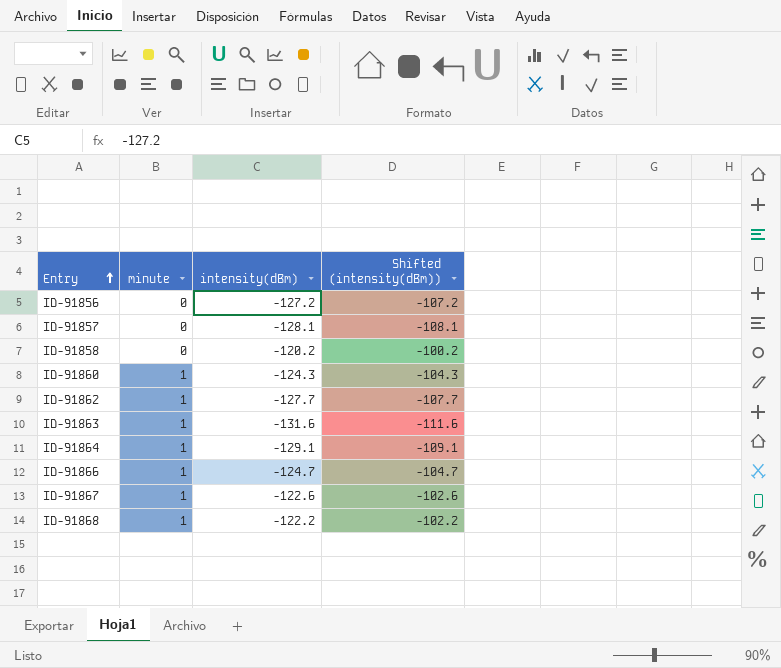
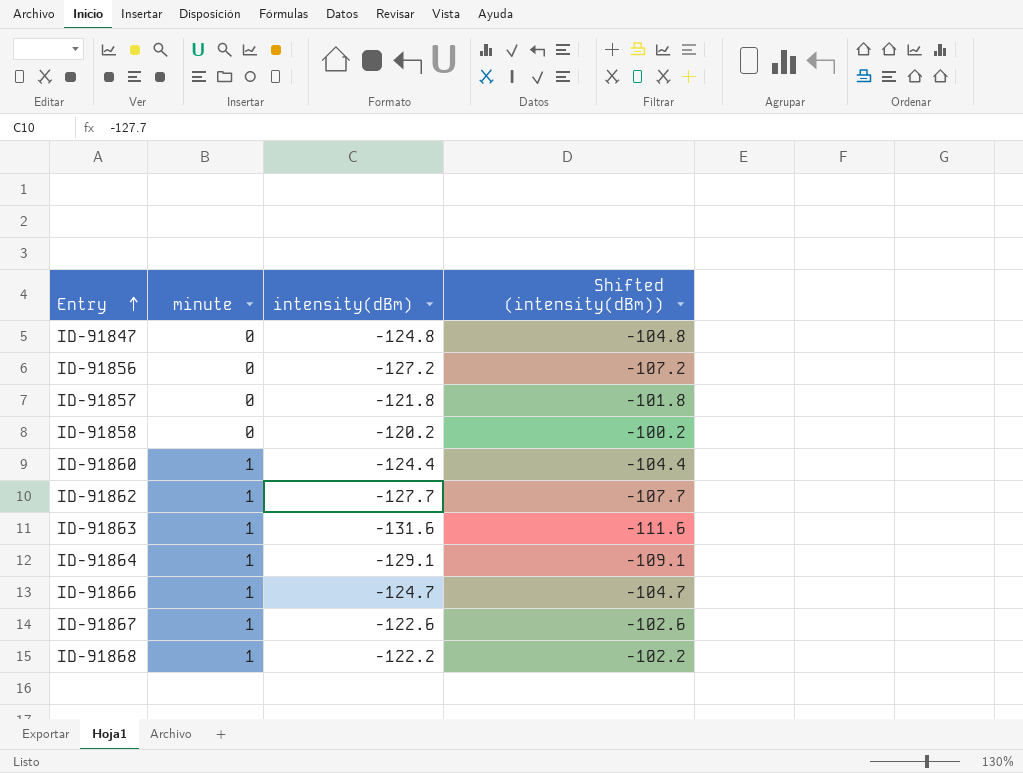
row ID-91847: none -> 0 | -124.8 | -104.8
ID-91857 | intensity(dBm): -128.1 -> -121.8
ID-91857 | Shifted (intensity(dBm)): -108.1 -> -101.8
ID-91860 | intensity(dBm): -124.3 -> -124.4
ID-91860 | Shifted (intensity(dBm)): -104.3 -> -104.4

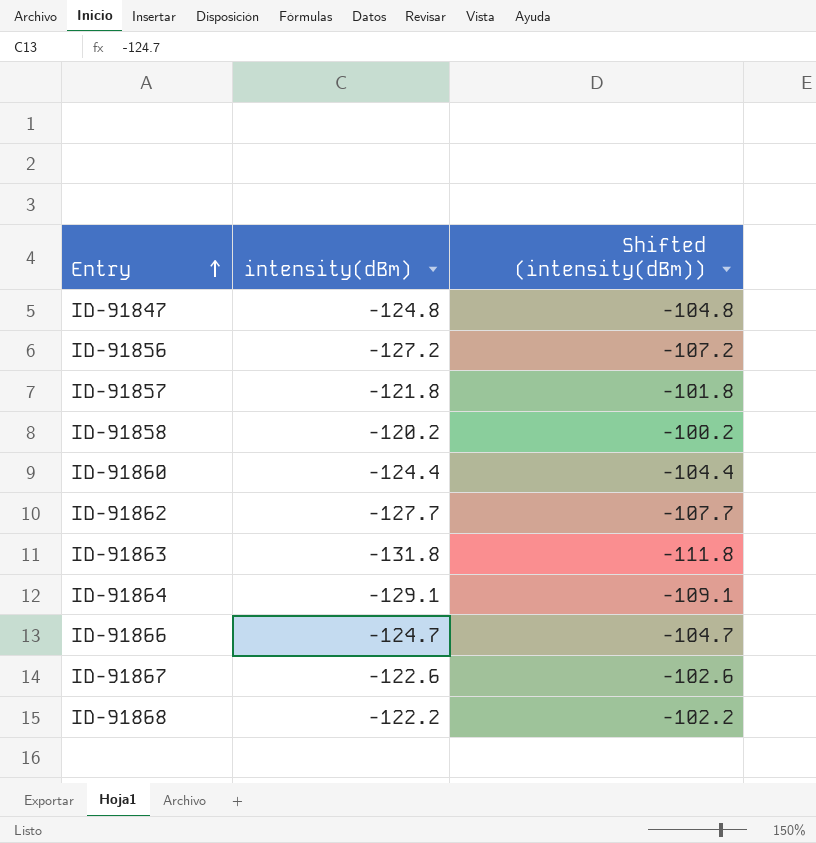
column minute | position: 2 -> none
ID-91863 | intensity(dBm): -131.6 -> -131.8
ID-91863 | Shifted (intensity(dBm)): -111.6 -> -111.8

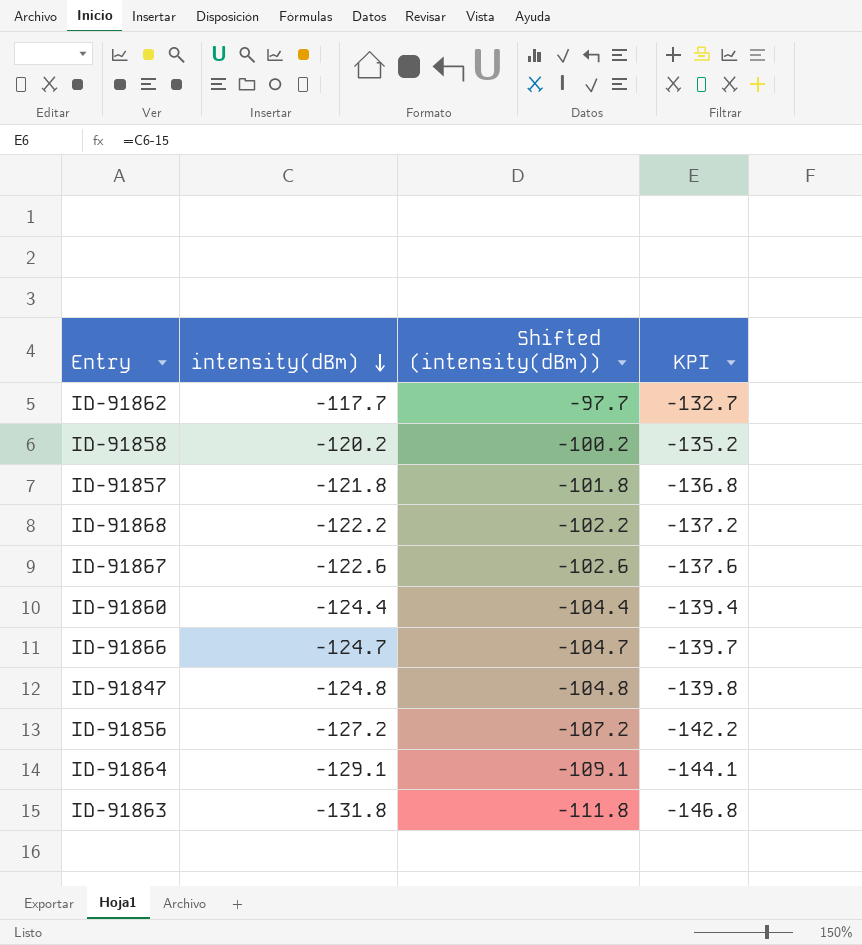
row order: Entry ascending -> intensity(dBm) descending
column KPI | formula: none -> [intensity(dBm)] - 15
ID-91862 | intensity(dBm): -127.7 -> -117.7
ID-91862 | Shifted (intensity(dBm)): -107.7 -> -97.7

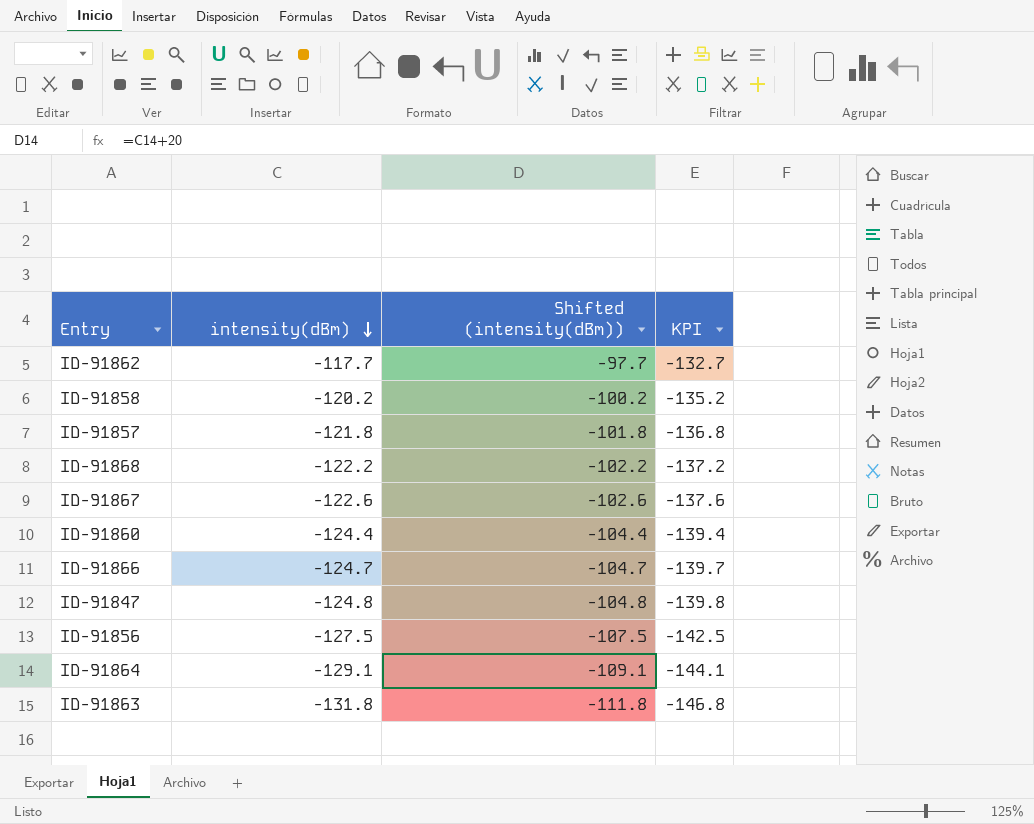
ID-91856 | intensity(dBm): -127.2 -> -127.5
ID-91856 | Shifted (intensity(dBm)): -107.2 -> -107.5
ID-91856 | KPI: -142.2 -> -142.5

